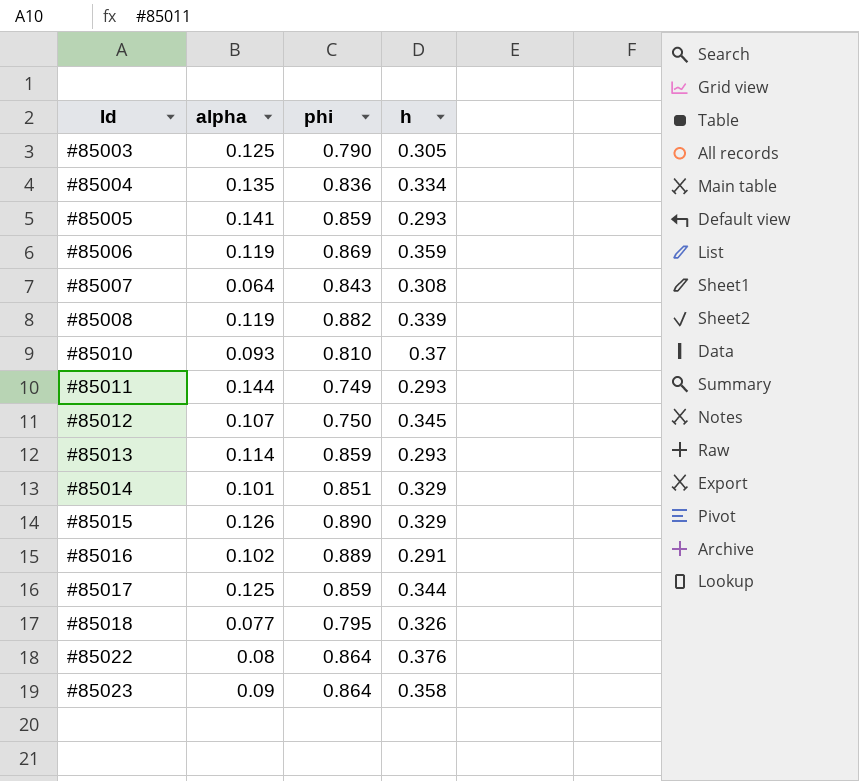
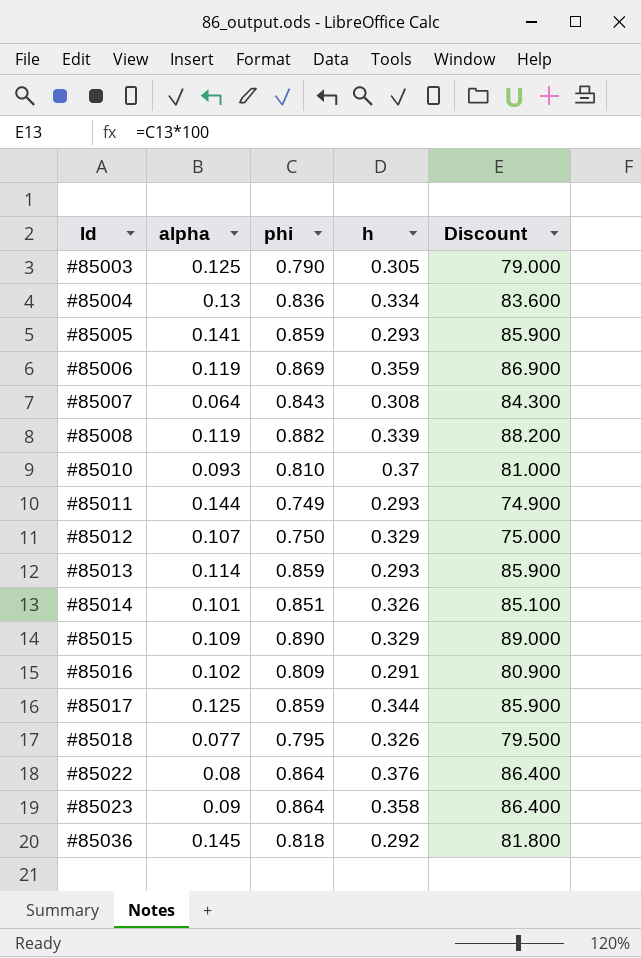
column Discount | formula: none -> [phi] * 100
#85004 | alpha: 0.135 -> 0.13
#85012 | h: 0.345 -> 0.329
#85014 | h: 0.329 -> 0.326
#85015 | alpha: 0.126 -> 0.109
#85016 | phi: 0.889 -> 0.809
row #85036: none -> 0.145 | 0.818 | 0.292 | 81.800

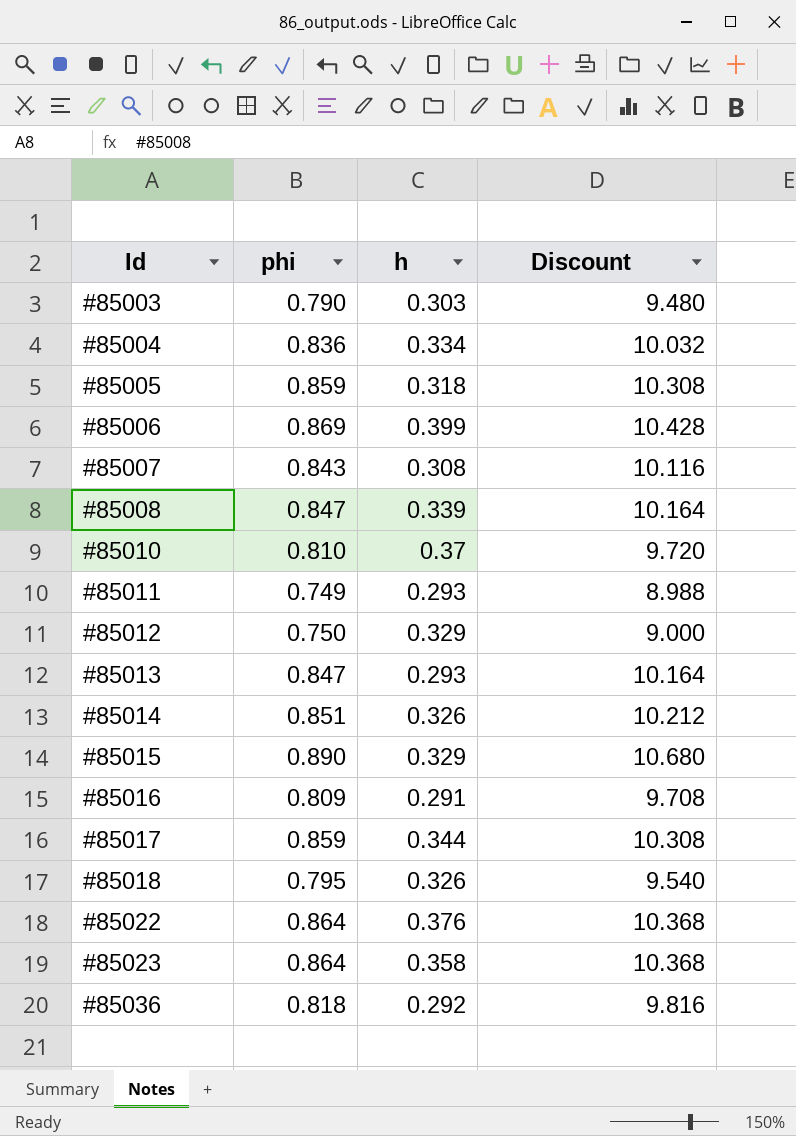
column alpha | position: 2 -> none
column Discount | formula: [phi] * 100 -> [phi] * 12
#85003 | h: 0.305 -> 0.303
#85005 | h: 0.293 -> 0.318
#85006 | h: 0.359 -> 0.399
#85008 | phi: 0.882 -> 0.847
#85013 | phi: 0.859 -> 0.847

